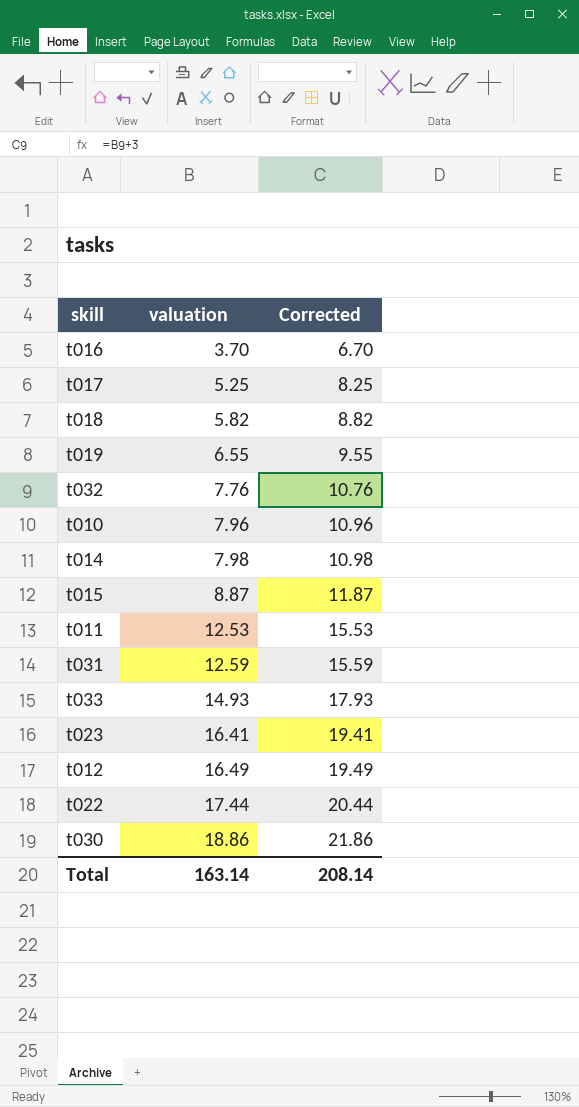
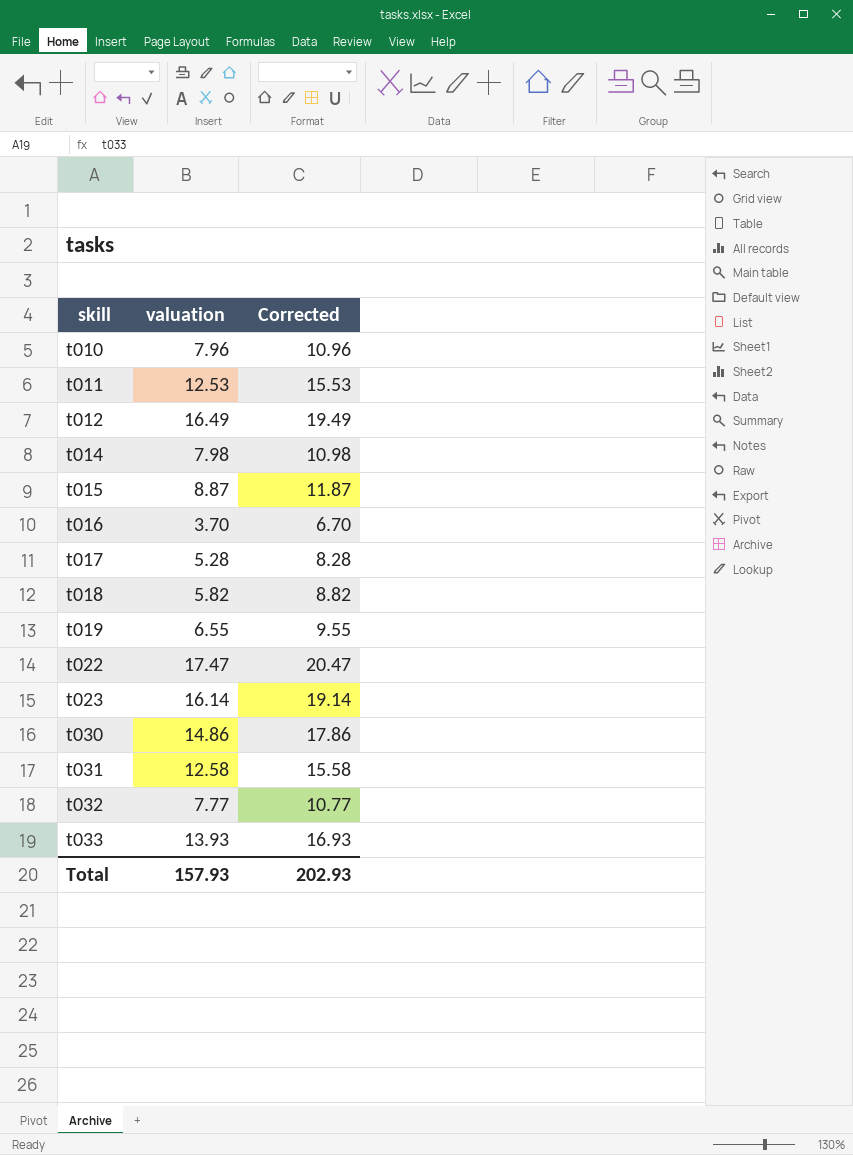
row order: valuation ascending -> skill ascending
t017 | valuation: 5.25 -> 5.28
t017 | Corrected: 8.25 -> 8.28
t022 | valuation: 17.44 -> 17.47
t022 | Corrected: 20.44 -> 20.47
t023 | valuation: 16.41 -> 16.14
t023 | Corrected: 19.41 -> 19.14
t030 | valuation: 18.86 -> 14.86
t030 | Corrected: 21.86 -> 17.86
t031 | valuation: 12.59 -> 12.58
t031 | Corrected: 15.59 -> 15.58
t032 | valuation: 7.76 -> 7.77
t032 | Corrected: 10.76 -> 10.77
t033 | valuation: 14.93 -> 13.93
t033 | Corrected: 17.93 -> 16.93
Total | valuation: 163.14 -> 157.93
Total | Corrected: 208.14 -> 202.93

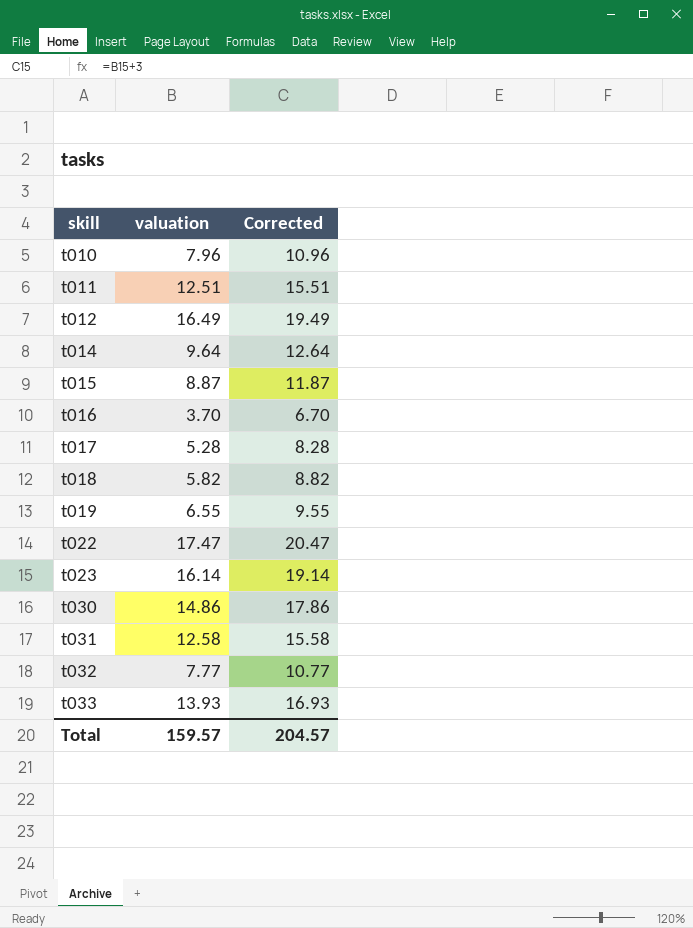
t011 | valuation: 12.53 -> 12.51
t011 | Corrected: 15.53 -> 15.51
t014 | valuation: 7.98 -> 9.64
t014 | Corrected: 10.98 -> 12.64
Total | valuation: 157.93 -> 159.57
Total | Corrected: 202.93 -> 204.57

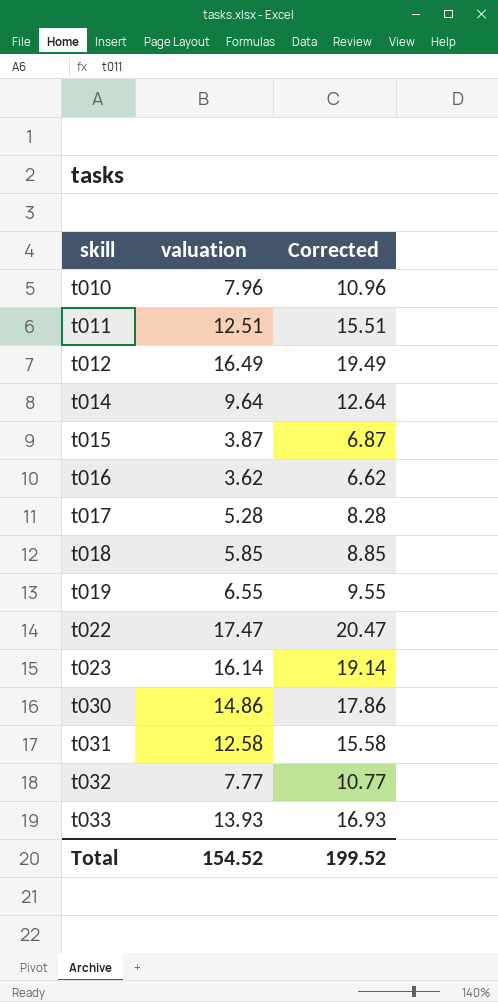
t015 | valuation: 8.87 -> 3.87
t015 | Corrected: 11.87 -> 6.87
t016 | valuation: 3.70 -> 3.62
t016 | Corrected: 6.70 -> 6.62
t018 | valuation: 5.82 -> 5.85
t018 | Corrected: 8.82 -> 8.85
Total | valuation: 159.57 -> 154.52
Total | Corrected: 204.57 -> 199.52

